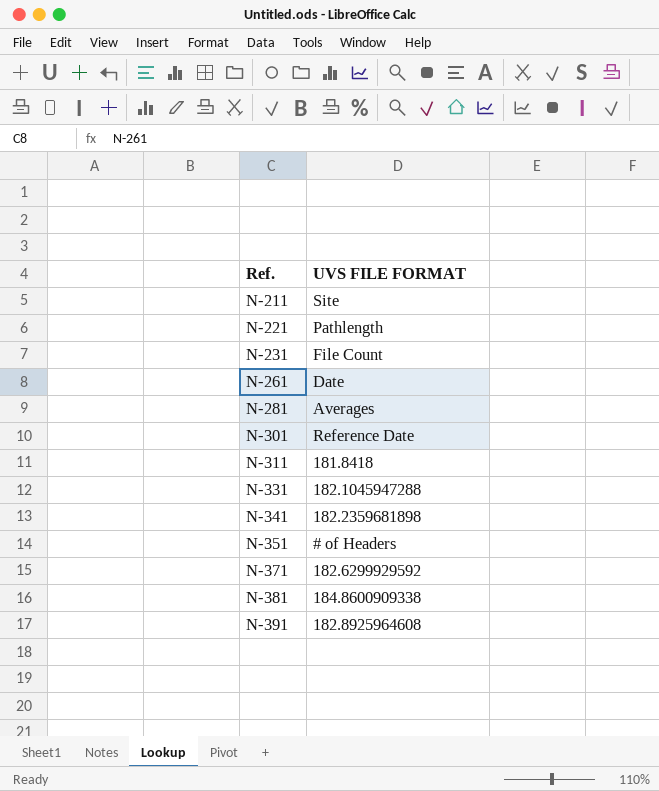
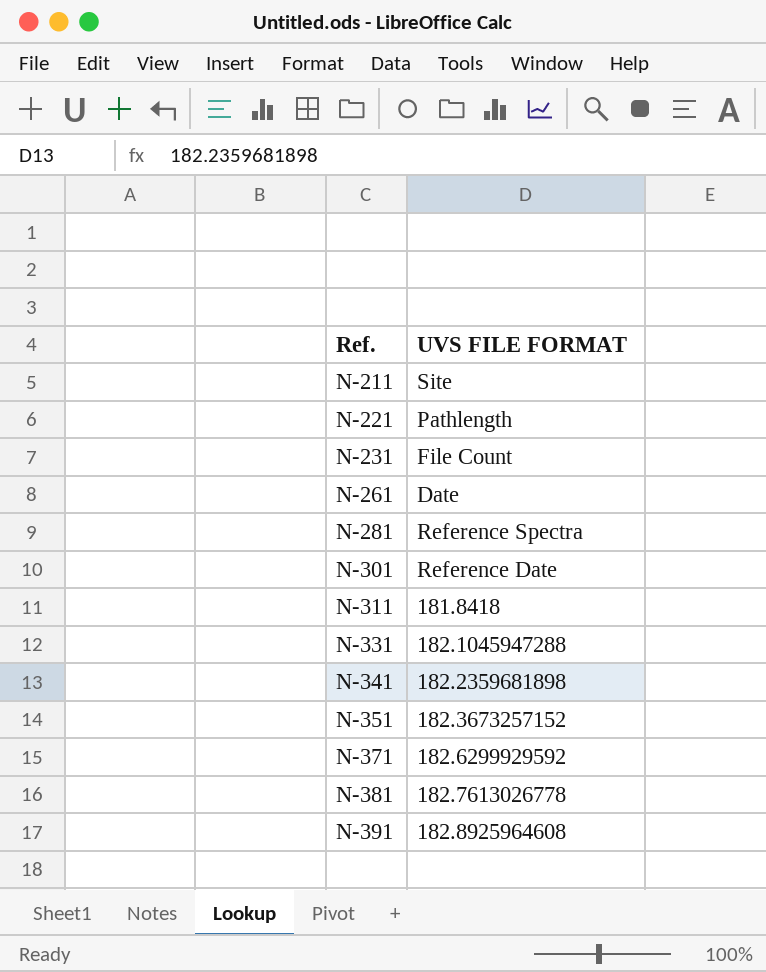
N-281 | UVS FILE FORMAT: Averages -> Reference Spectra
N-351 | UVS FILE FORMAT: # of Headers -> 182.3673257152
N-381 | UVS FILE FORMAT: 184.8600909338 -> 182.7613026778

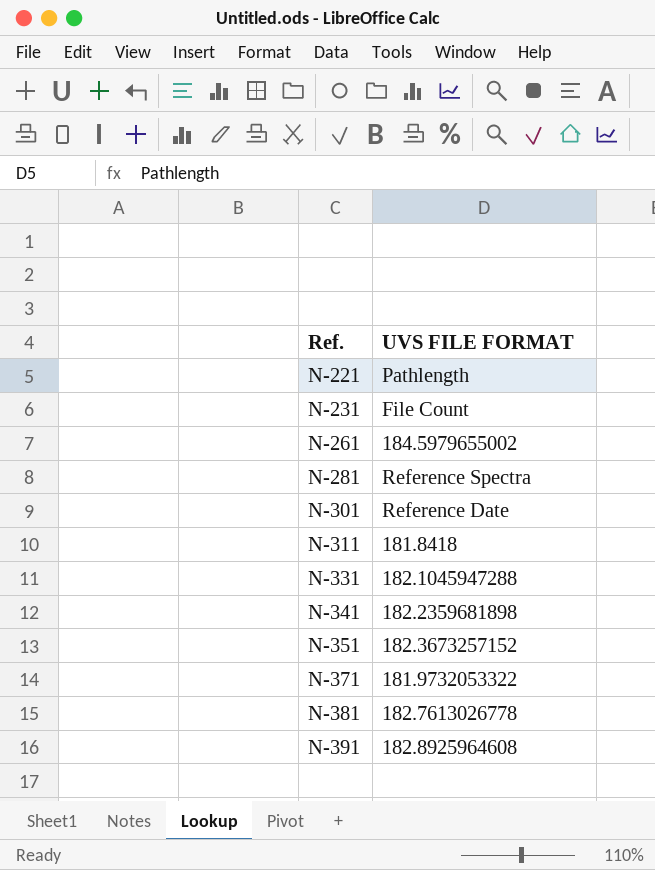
row N-211: Site -> none
N-261 | UVS FILE FORMAT: Date -> 184.5979655002
N-371 | UVS FILE FORMAT: 182.6299929592 -> 181.9732053322

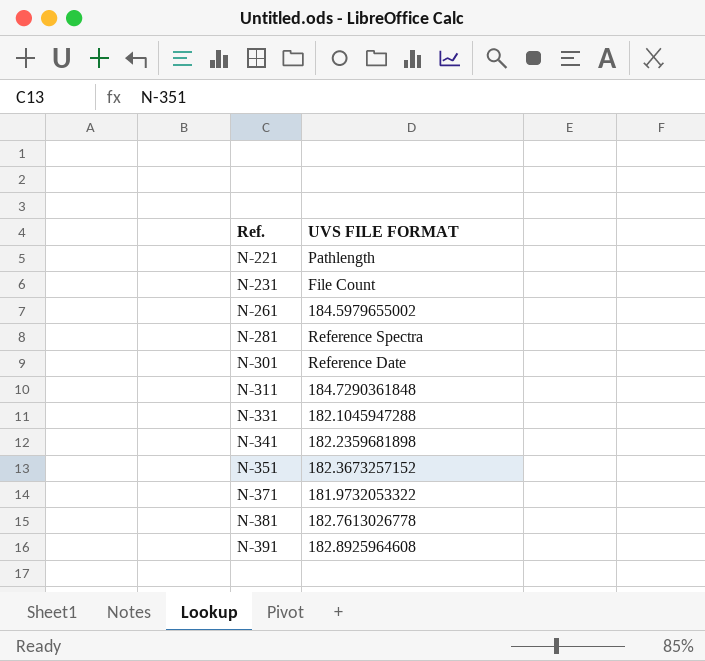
N-311 | UVS FILE FORMAT: 181.8418 -> 184.7290361848

